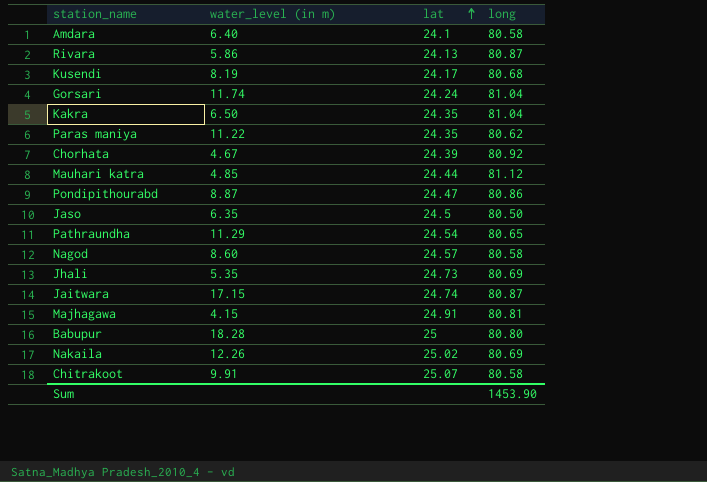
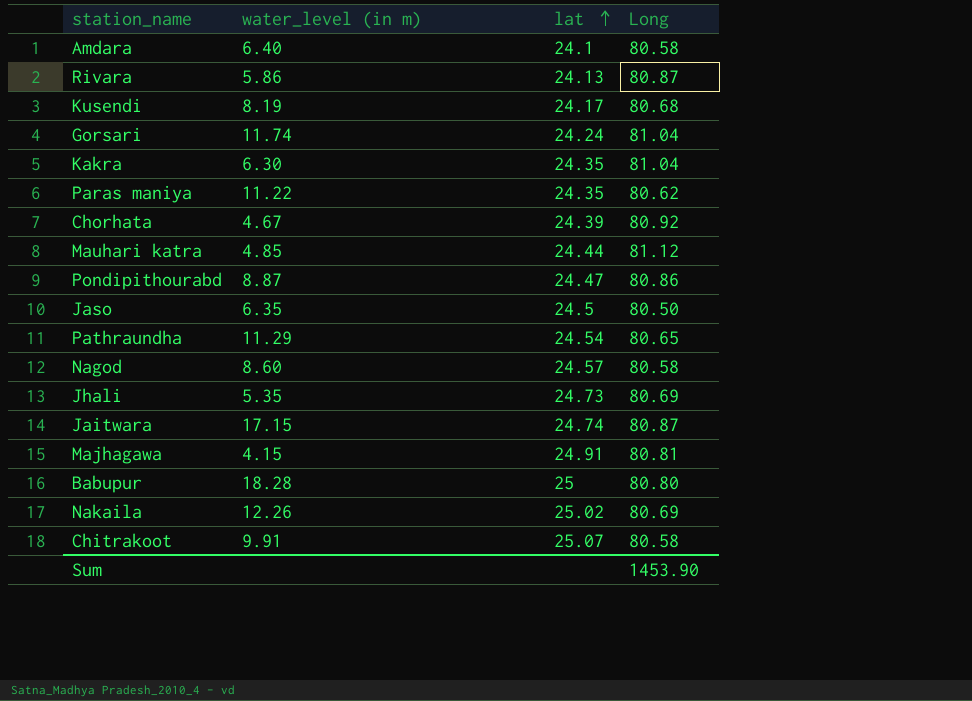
column name: long -> Long
Kakra | water_level (in m): 6.50 -> 6.30

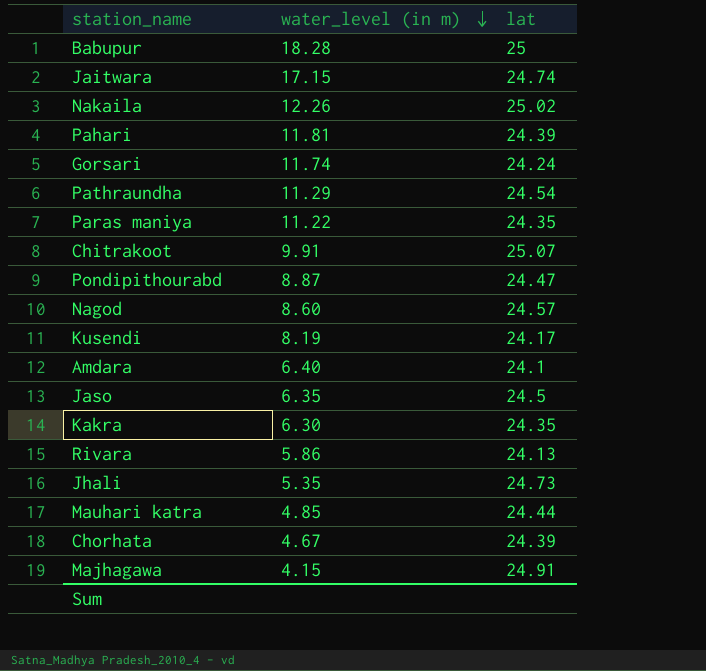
row order: lat ascending -> water_level (in m) descending
column Long | position: 4 -> none
row Pahari: none -> 11.81 | 24.39

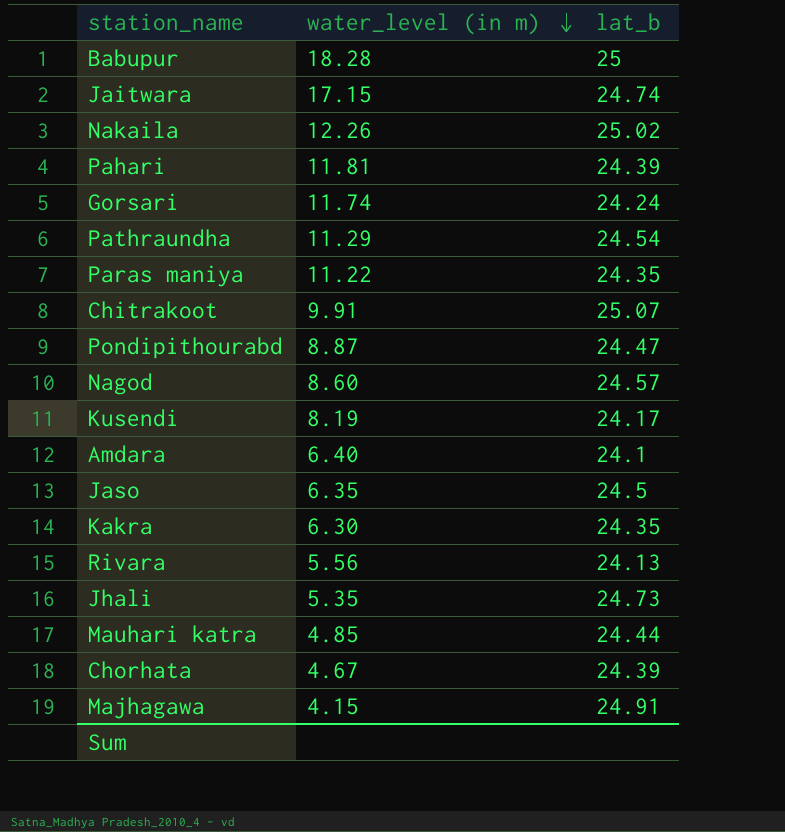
column name: lat -> lat_b
Rivara | water_level (in m): 5.86 -> 5.56

